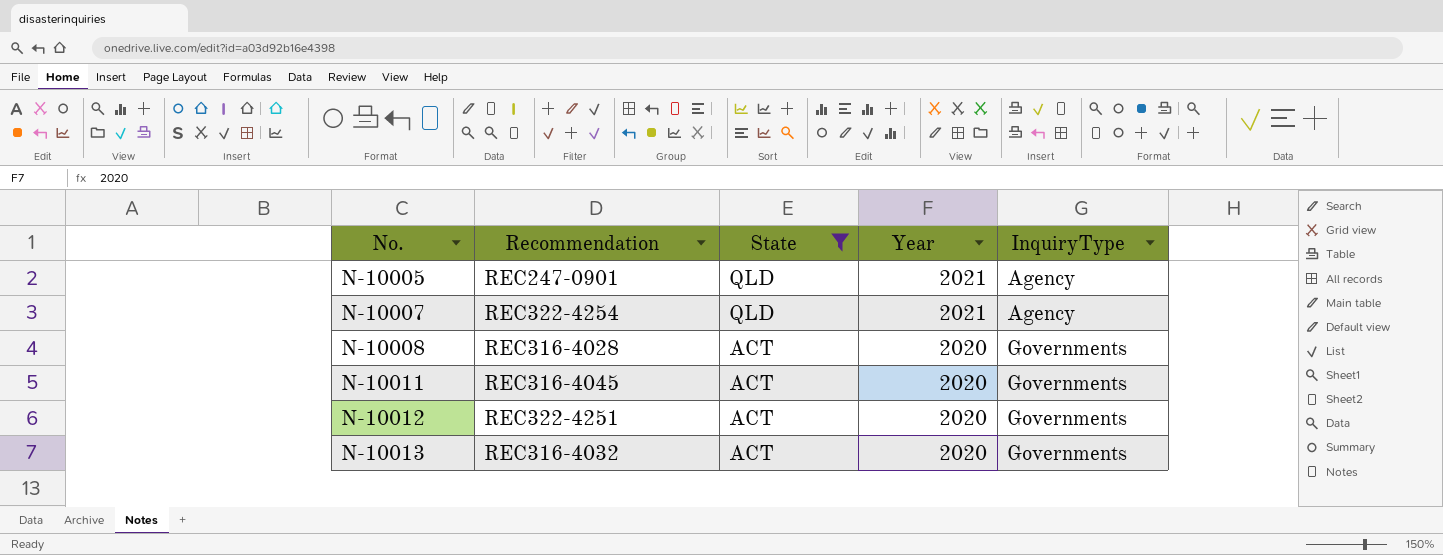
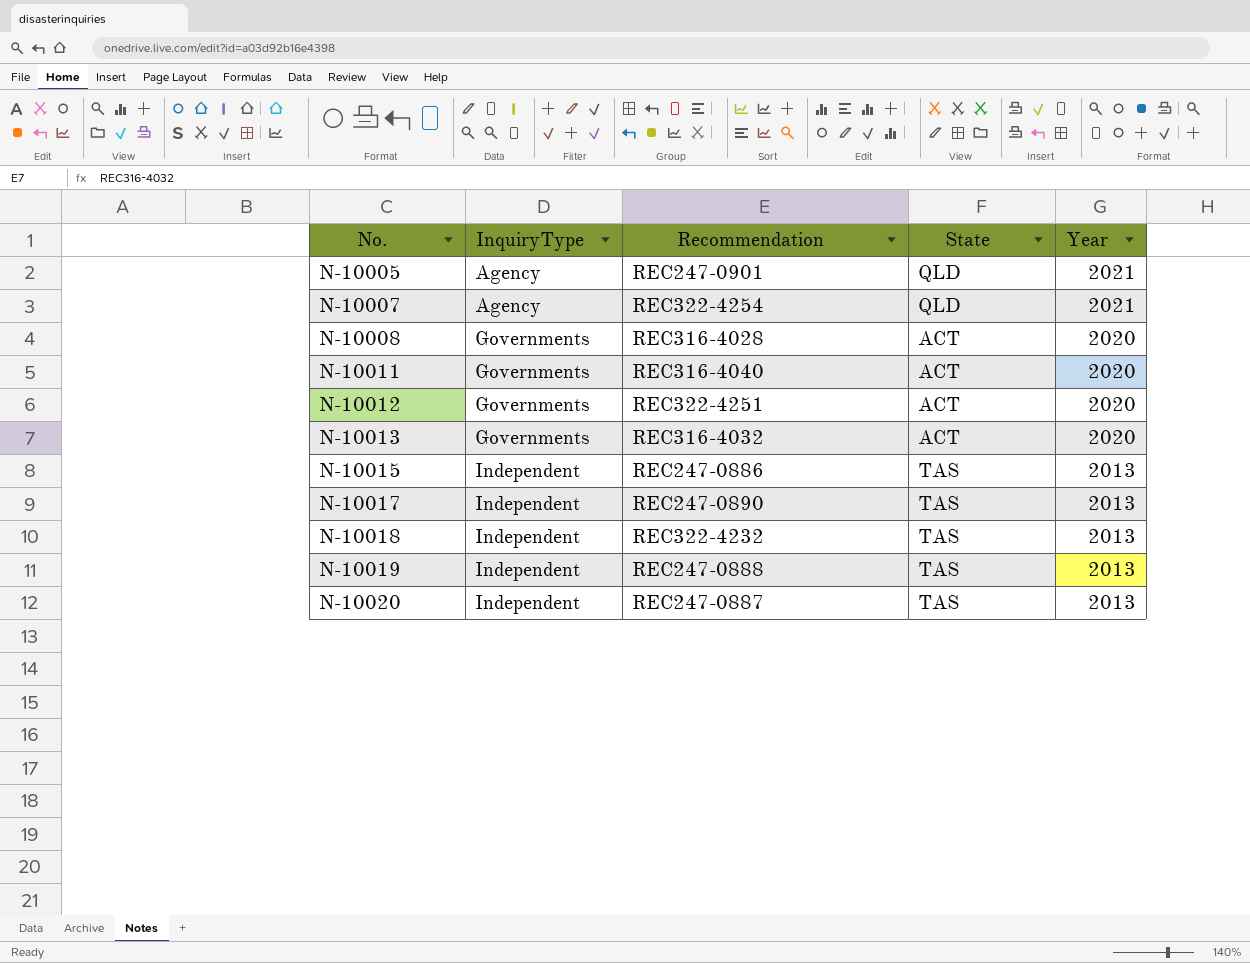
filter: State != TAS -> none
column InquiryType | position: 5 -> 2
N-10011 | Recommendation: REC316-4045 -> REC316-4040

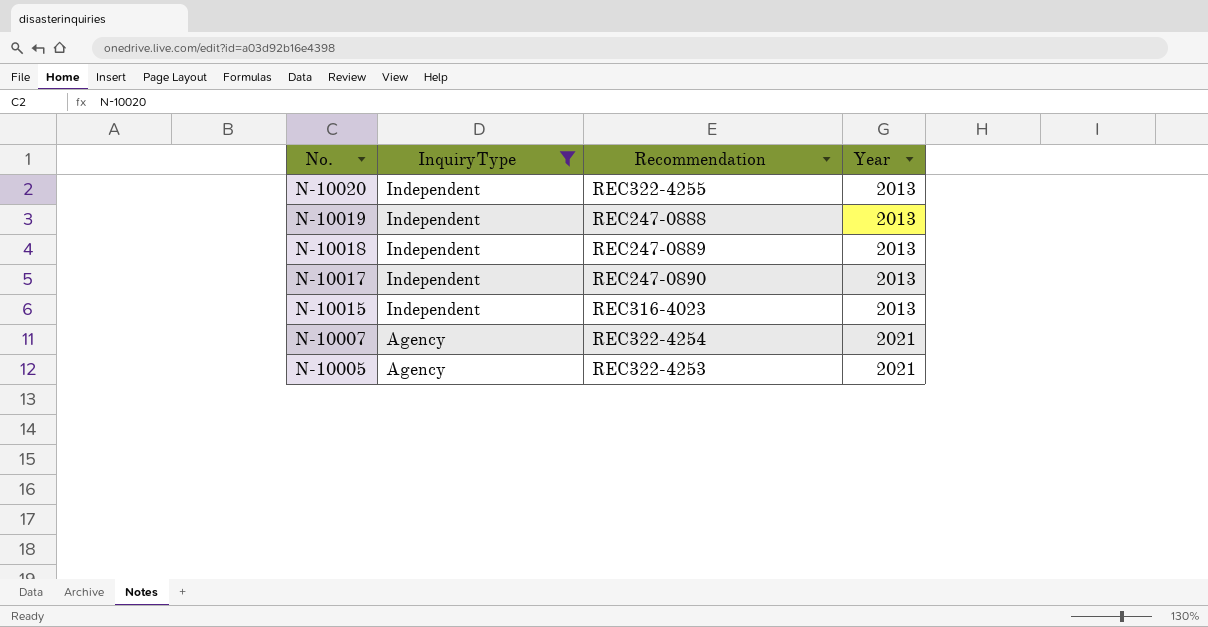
filter: none -> InquiryType != Governments
row order: No. ascending -> No. descending
column State | position: 4 -> none
N-10020 | Recommendation: REC247-0887 -> REC322-4255
N-10018 | Recommendation: REC322-4232 -> REC247-0889
N-10015 | Recommendation: REC247-0886 -> REC316-4023
N-10005 | Recommendation: REC247-0901 -> REC322-4253

